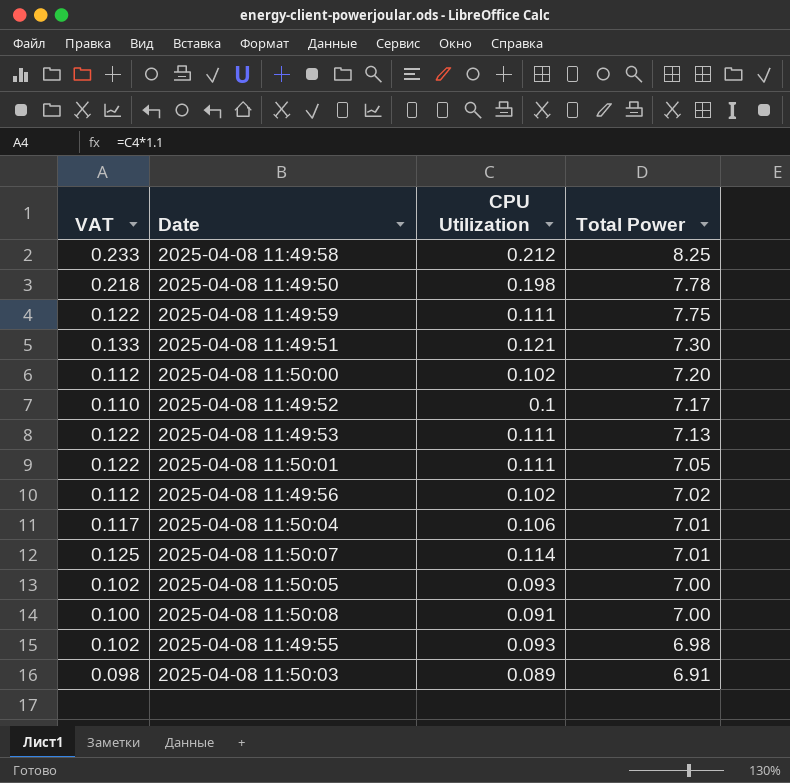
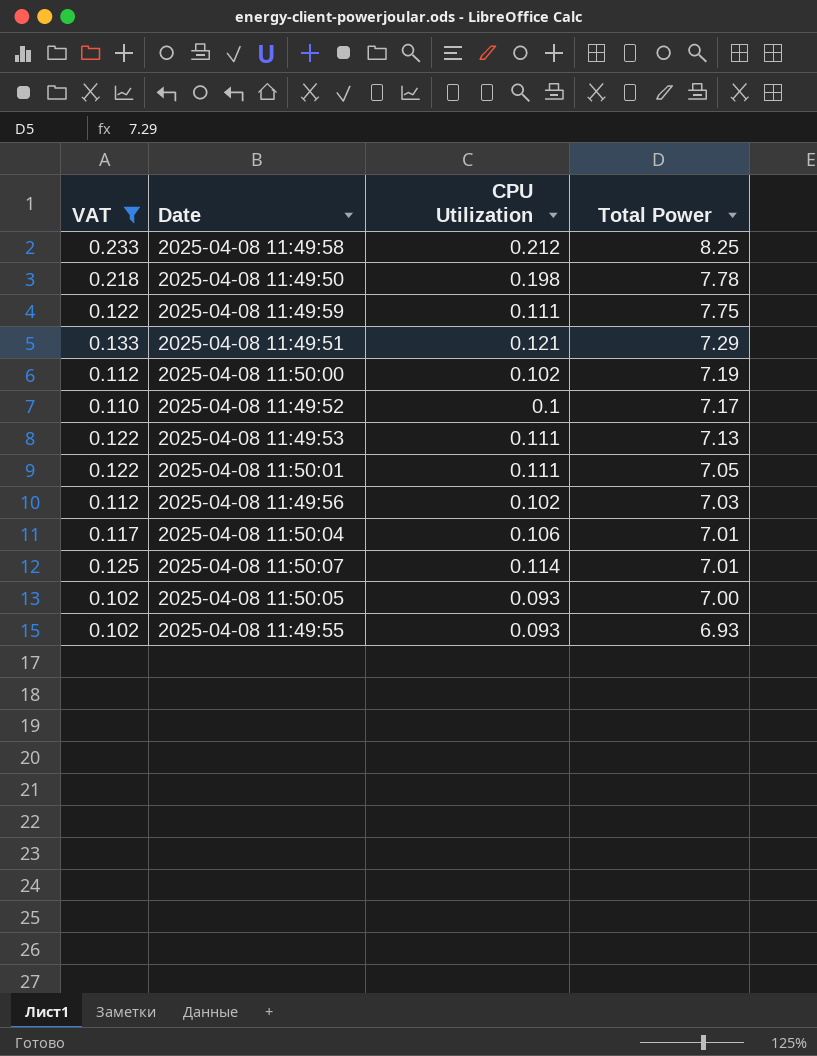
filter: none -> VAT >= 0.102
2025-04-08 11:49:51 | Total Power: 7.30 -> 7.29
2025-04-08 11:50:00 | Total Power: 7.20 -> 7.19
2025-04-08 11:49:56 | Total Power: 7.02 -> 7.03
2025-04-08 11:49:55 | Total Power: 6.98 -> 6.93

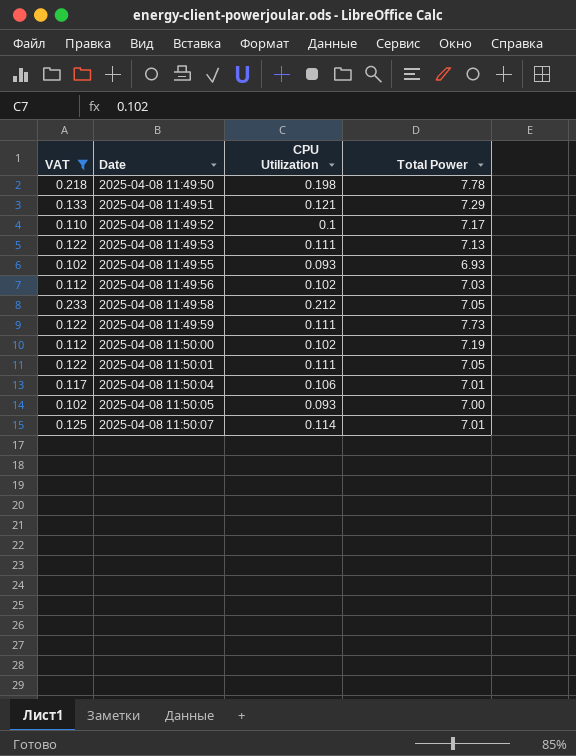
row order: Total Power descending -> Date ascending
2025-04-08 11:49:58 | Total Power: 8.25 -> 7.05
2025-04-08 11:49:59 | Total Power: 7.75 -> 7.73

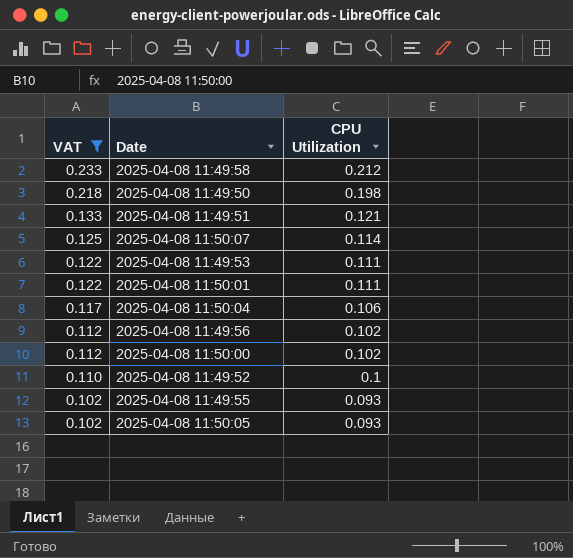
row order: Date ascending -> VAT descending
column Total Power | position: 4 -> none
row 2025-04-08 11:49:59: 0.122 | 0.111 | 7.73 -> none

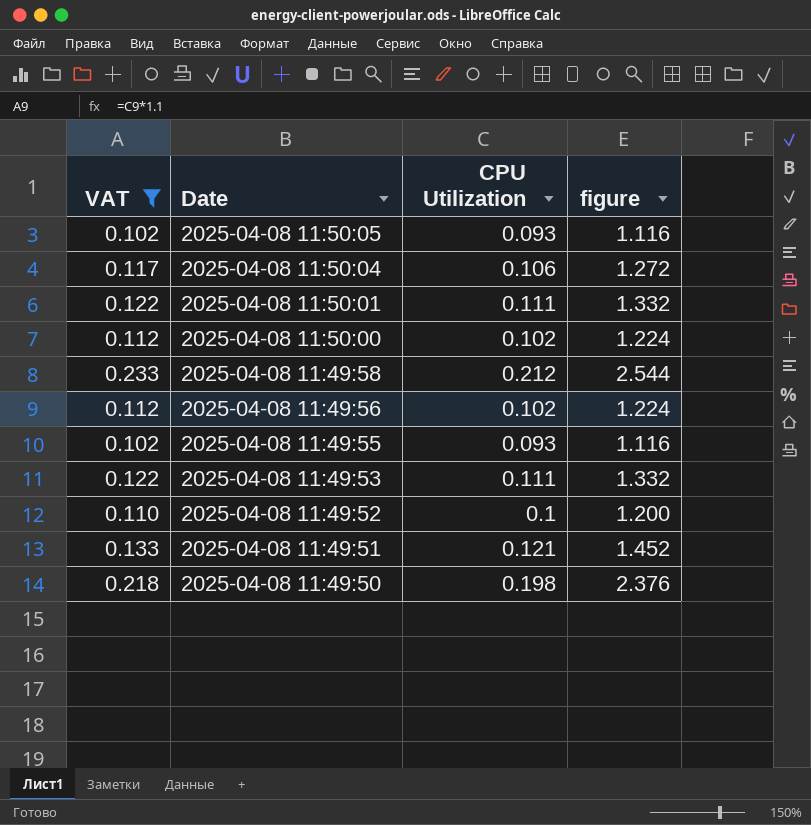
row order: VAT descending -> Date descending
column figure | formula: none -> [CPU Utilization] * 12
row 2025-04-08 11:50:07: 0.125 | 0.114 -> none

